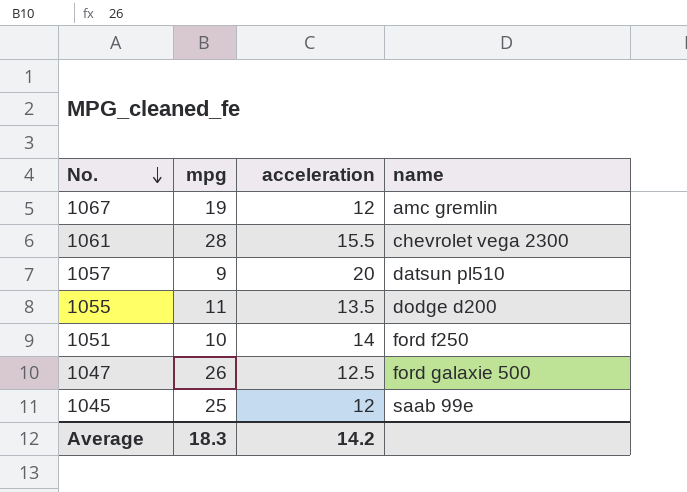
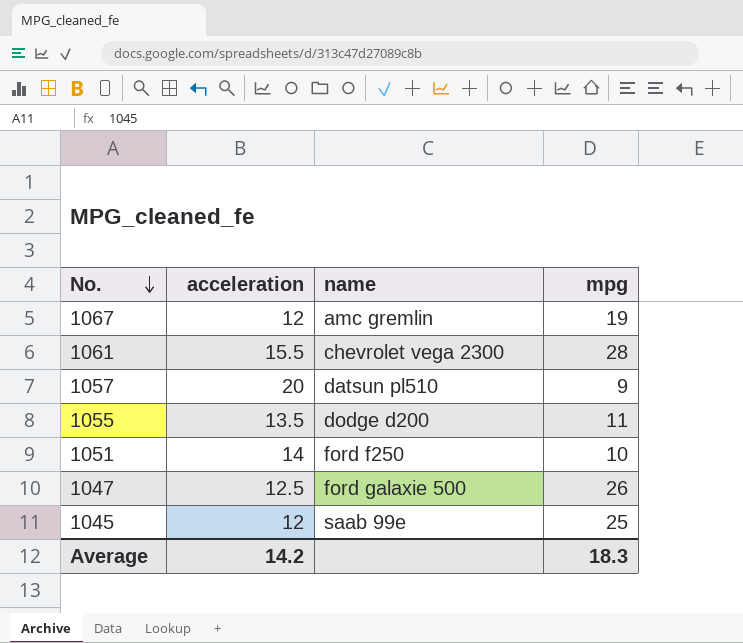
column mpg | position: 2 -> 4

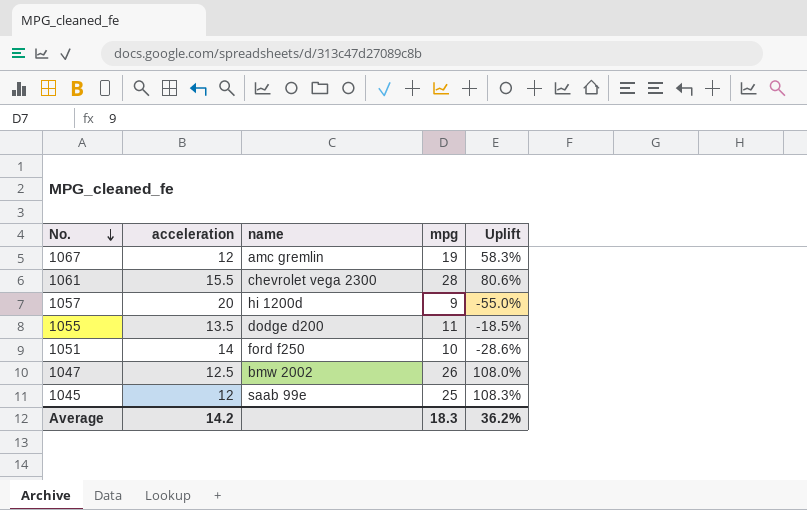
column Uplift | formula: none -> ([mpg] - [acceleration]) / [acceleration]
1057 | name: datsun pl510 -> hi 1200d
1047 | name: ford galaxie 500 -> bmw 2002

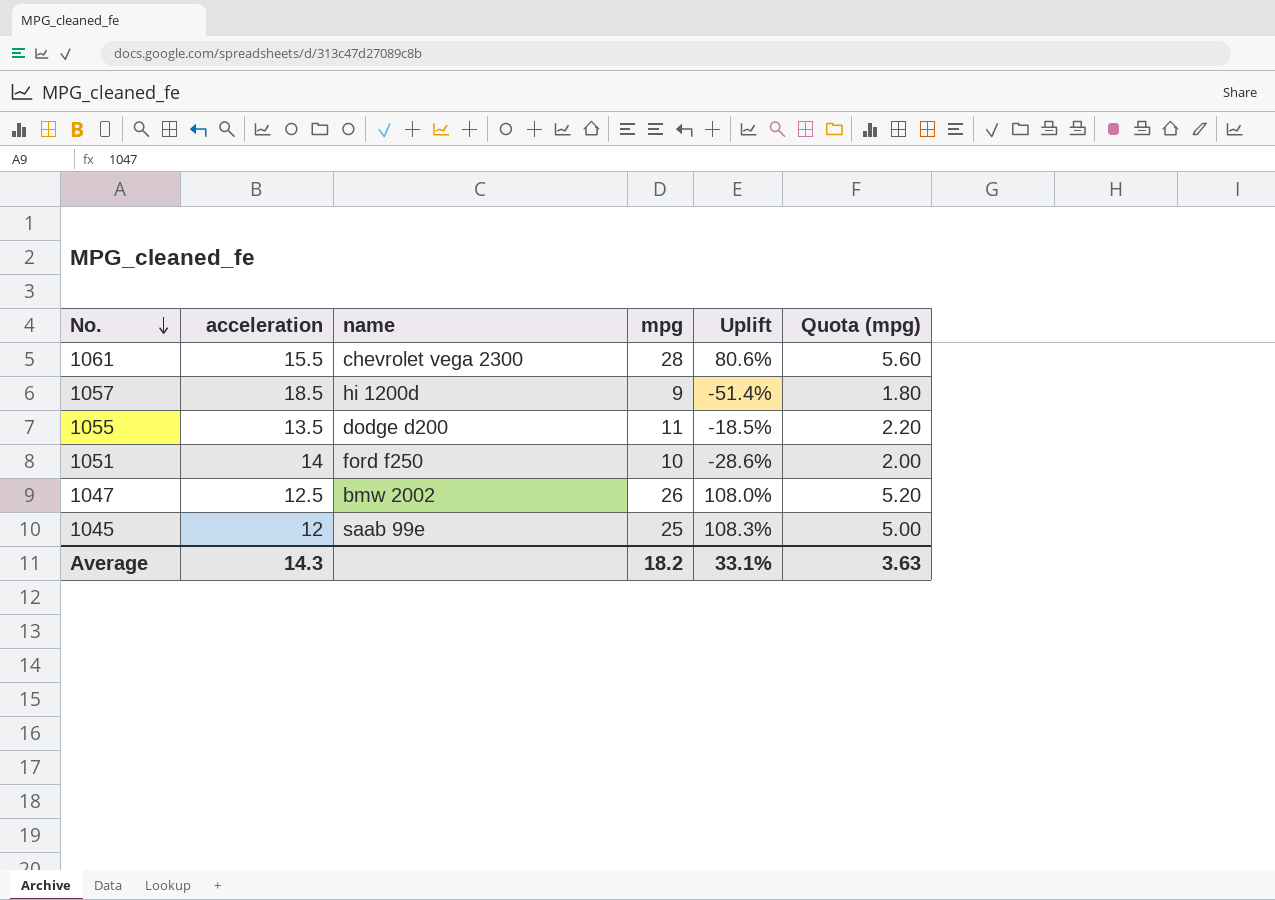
column Quota (mpg) | formula: none -> [mpg] * 0.2
row 1067: 12 | amc gremlin | 19 | 58.3% -> none
1057 | acceleration: 20 -> 18.5
1057 | Uplift: -55.0% -> -51.4%
Average | acceleration: 14.2 -> 14.3
Average | mpg: 18.3 -> 18.2
Average | Uplift: 36.2% -> 33.1%

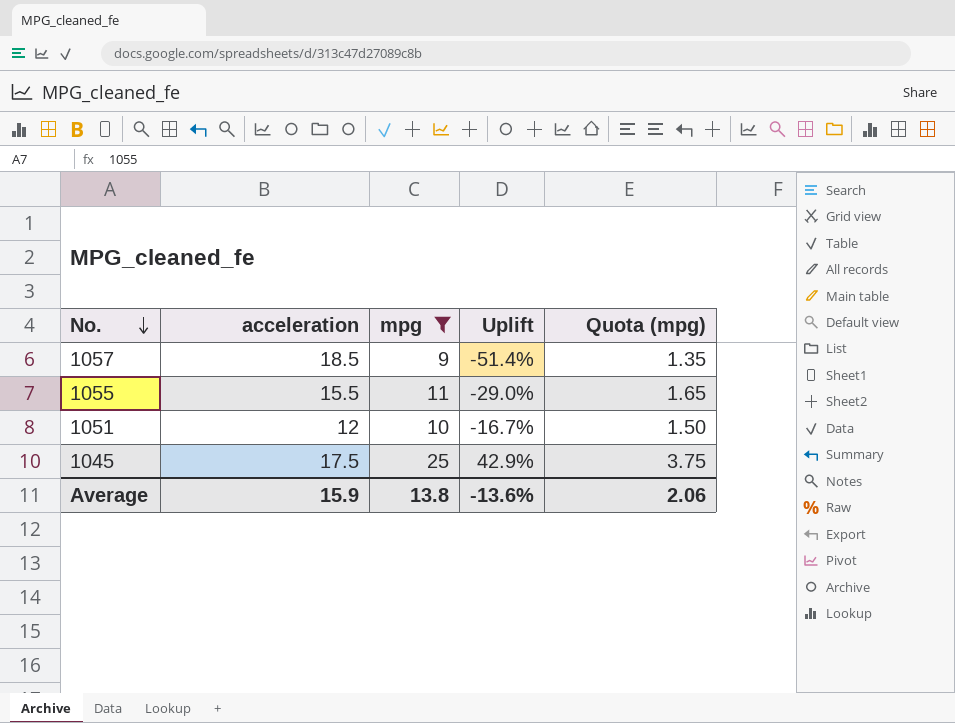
filter: none -> mpg <= 25
column name | position: 3 -> none
column Quota (mpg) | formula: [mpg] * 0.2 -> [mpg] * 0.15
1055 | acceleration: 13.5 -> 15.5
1055 | Uplift: -18.5% -> -29.0%
1051 | acceleration: 14 -> 12
1051 | Uplift: -28.6% -> -16.7%
1045 | acceleration: 12 -> 17.5
1045 | Uplift: 108.3% -> 42.9%
Average | acceleration: 14.3 -> 15.9
Average | mpg: 18.2 -> 13.8
Average | Uplift: 33.1% -> -13.6%
Average | Quota (mpg): 3.63 -> 2.06

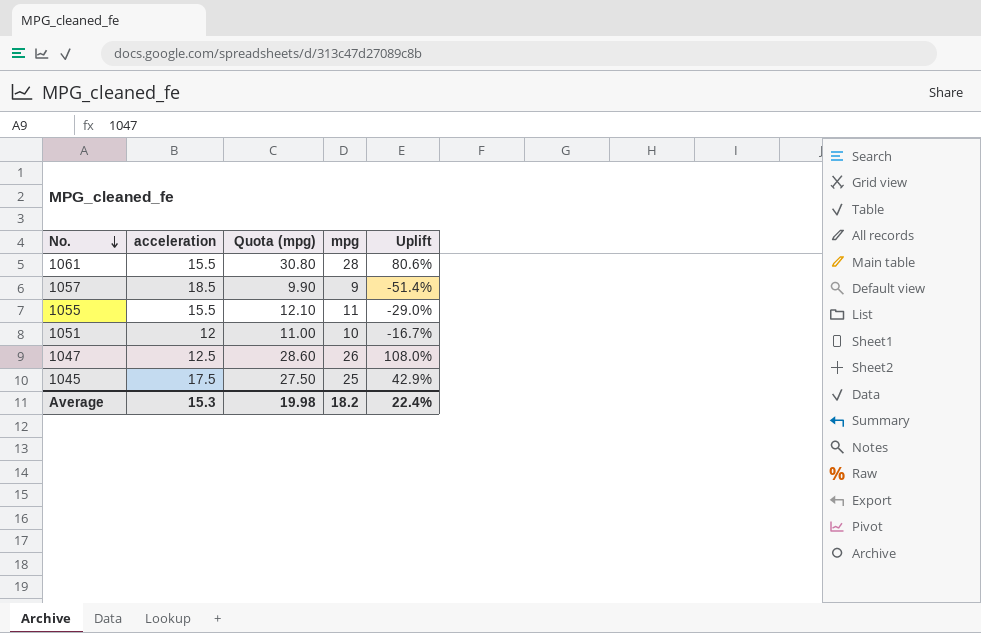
filter: mpg <= 25 -> none
column Quota (mpg) | formula: [mpg] * 0.15 -> [mpg] * 1.1
column Quota (mpg) | position: 5 -> 3
Average | acceleration: 15.9 -> 15.3
Average | Quota (mpg): 2.06 -> 19.98
Average | mpg: 13.8 -> 18.2
Average | Uplift: -13.6% -> 22.4%

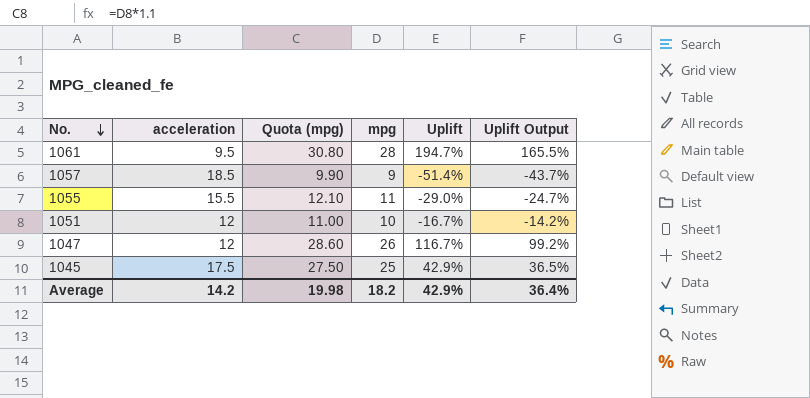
column Uplift Output | formula: none -> [Uplift] * 0.85
1061 | acceleration: 15.5 -> 9.5
1061 | Uplift: 80.6% -> 194.7%
1047 | acceleration: 12.5 -> 12
1047 | Uplift: 108.0% -> 116.7%
Average | acceleration: 15.3 -> 14.2
Average | Uplift: 22.4% -> 42.9%

